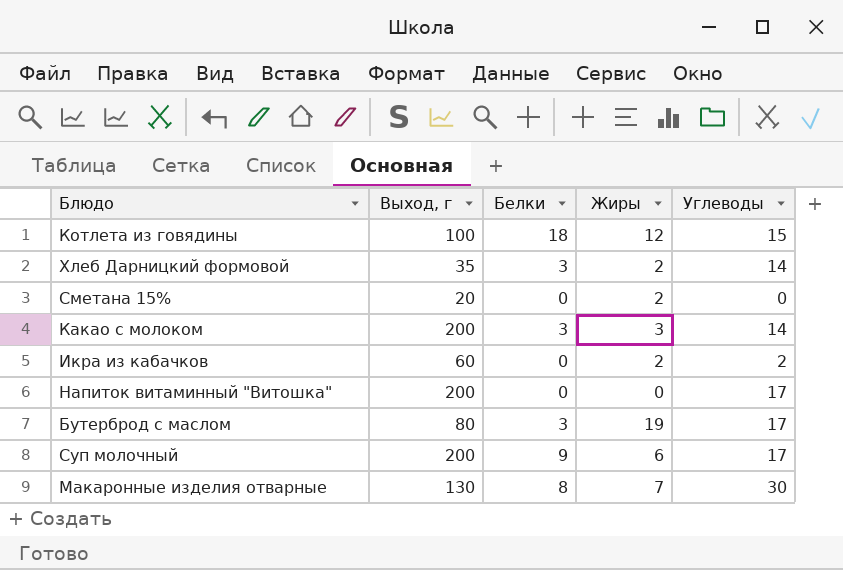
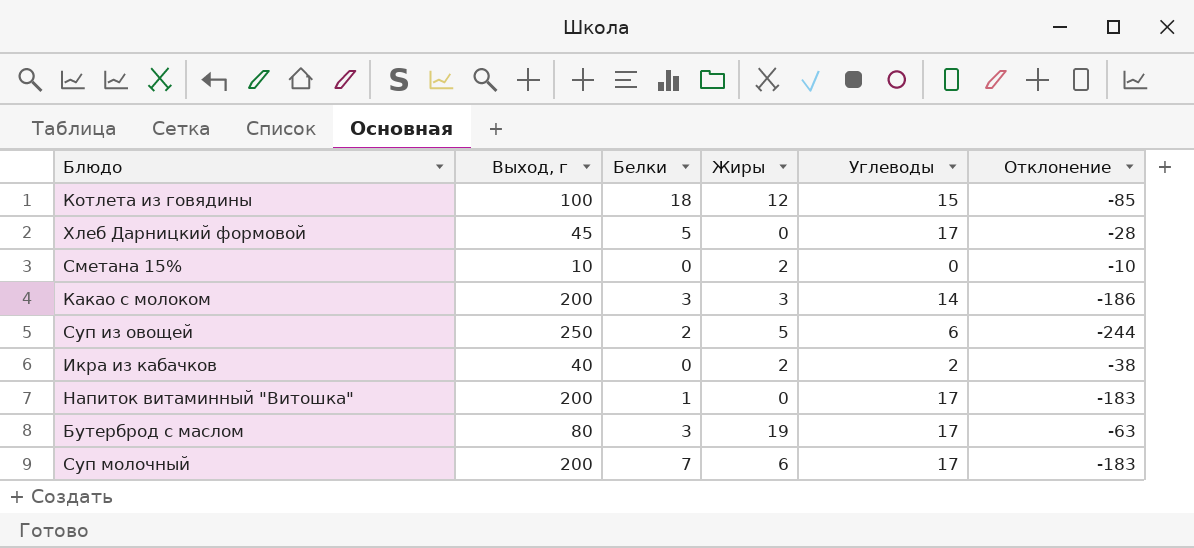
column Отклонение | formula: none -> [Углеводы] - [Выход, г]
row Макаронные изделия отварные: 130 | 8 | 7 | 30 -> none
Хлеб Дарницкий формовой | Выход, г: 35 -> 45
Хлеб Дарницкий формовой | Белки: 3 -> 5
Хлеб Дарницкий формовой | Жиры: 2 -> 0
Хлеб Дарницкий формовой | Углеводы: 14 -> 17
Сметана 15% | Выход, г: 20 -> 10
row Суп из овощей: none -> 250 | 2 | 5 | 6 | -244
Икра из кабачков | Выход, г: 60 -> 40
Напиток витаминный "Витошка" | Белки: 0 -> 1
Суп молочный | Белки: 9 -> 7

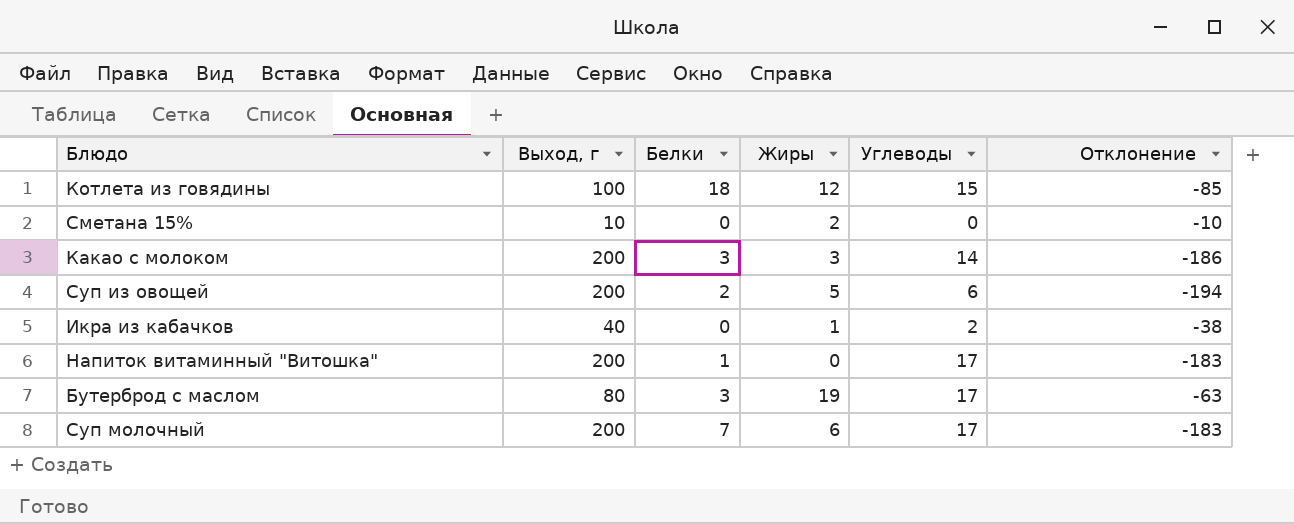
row Хлеб Дарницкий формовой: 45 | 5 | 0 | 17 | -28 -> none
Суп из овощей | Выход, г: 250 -> 200
Суп из овощей | Отклонение: -244 -> -194
Икра из кабачков | Жиры: 2 -> 1

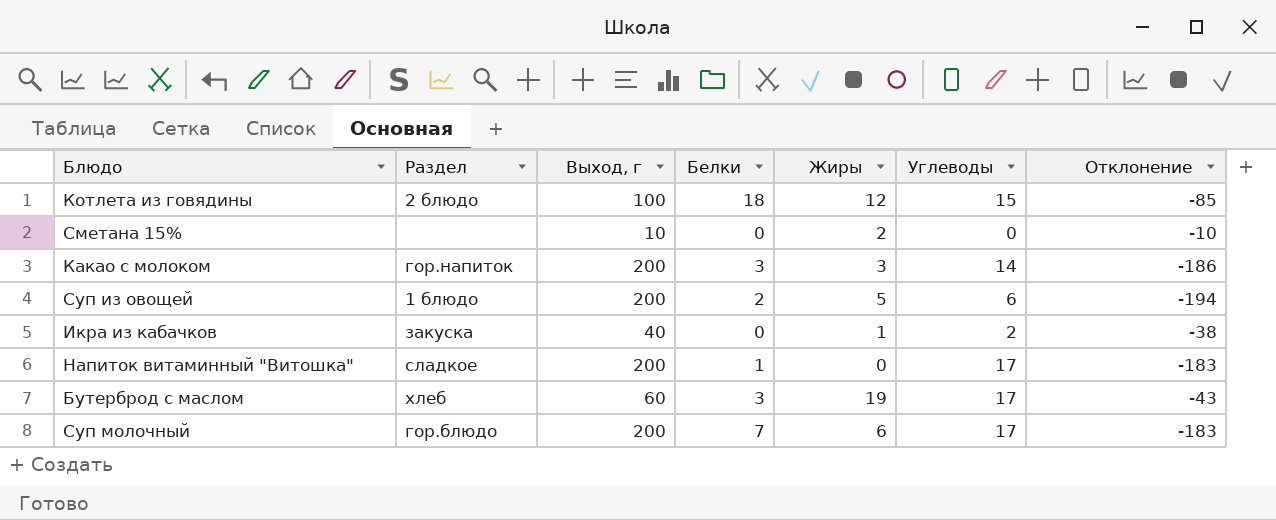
column Раздел | position: none -> 2
Бутерброд с маслом | Выход, г: 80 -> 60
Бутерброд с маслом | Отклонение: -63 -> -43

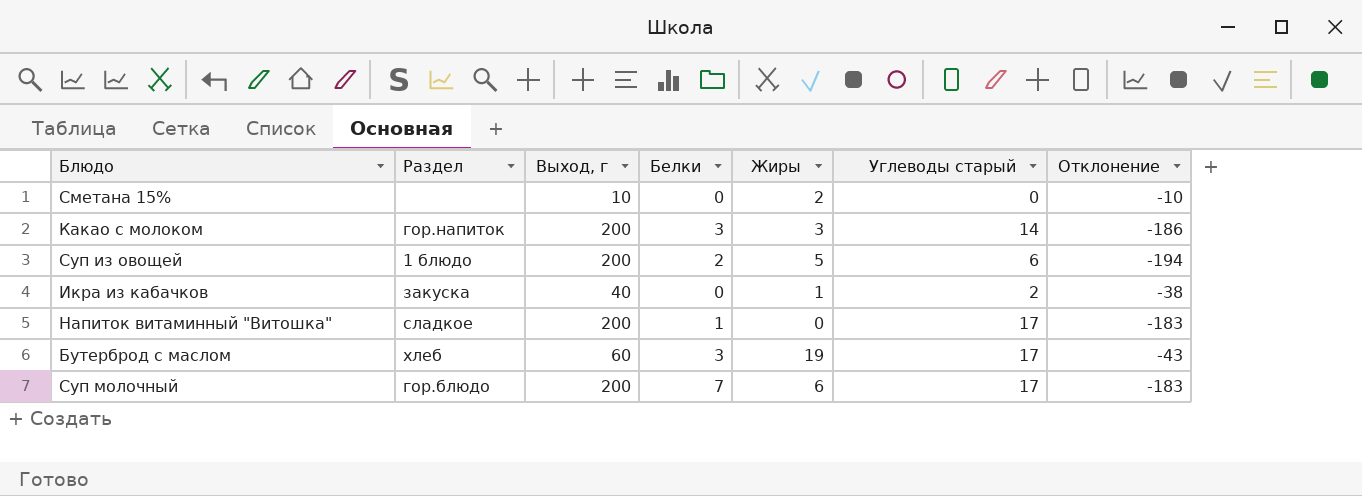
column name: Углеводы -> Углеводы старый
row Котлета из говядины: 2 блюдо | 100 | 18 | 12 | 15 | -85 -> none

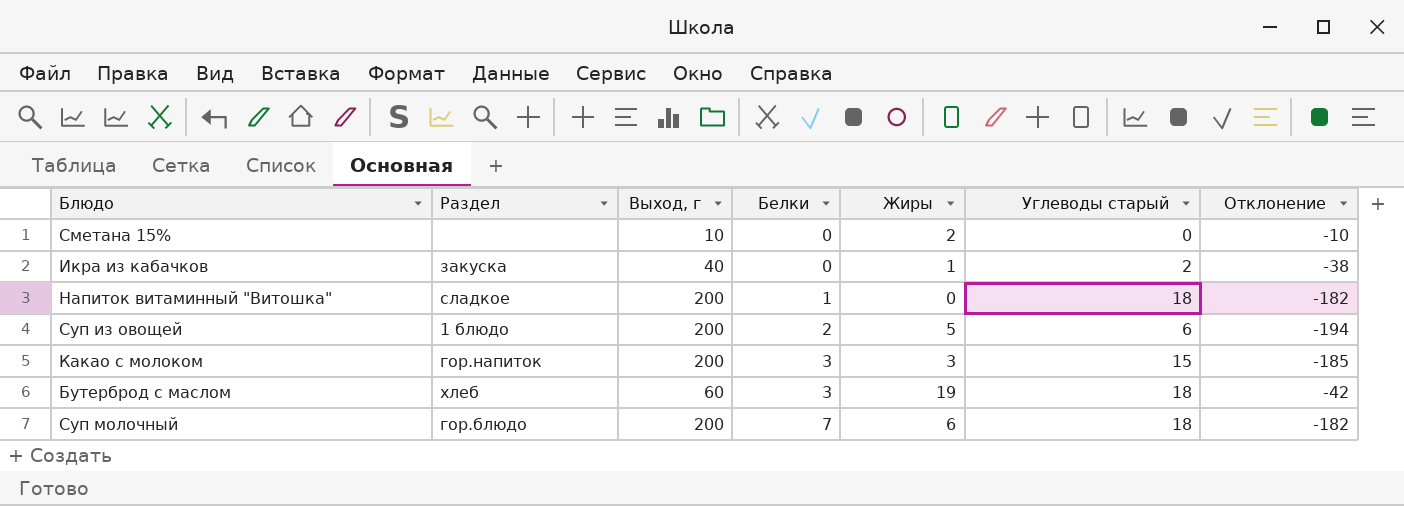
row order: none -> Белки ascending
Напиток витаминный "Витошка" | Углеводы старый: 17 -> 18
Напиток витаминный "Витошка" | Отклонение: -183 -> -182
Какао с молоком | Углеводы старый: 14 -> 15
Какао с молоком | Отклонение: -186 -> -185
Бутерброд с маслом | Углеводы старый: 17 -> 18
Бутерброд с маслом | Отклонение: -43 -> -42
Суп молочный | Углеводы старый: 17 -> 18
Суп молочный | Отклонение: -183 -> -182

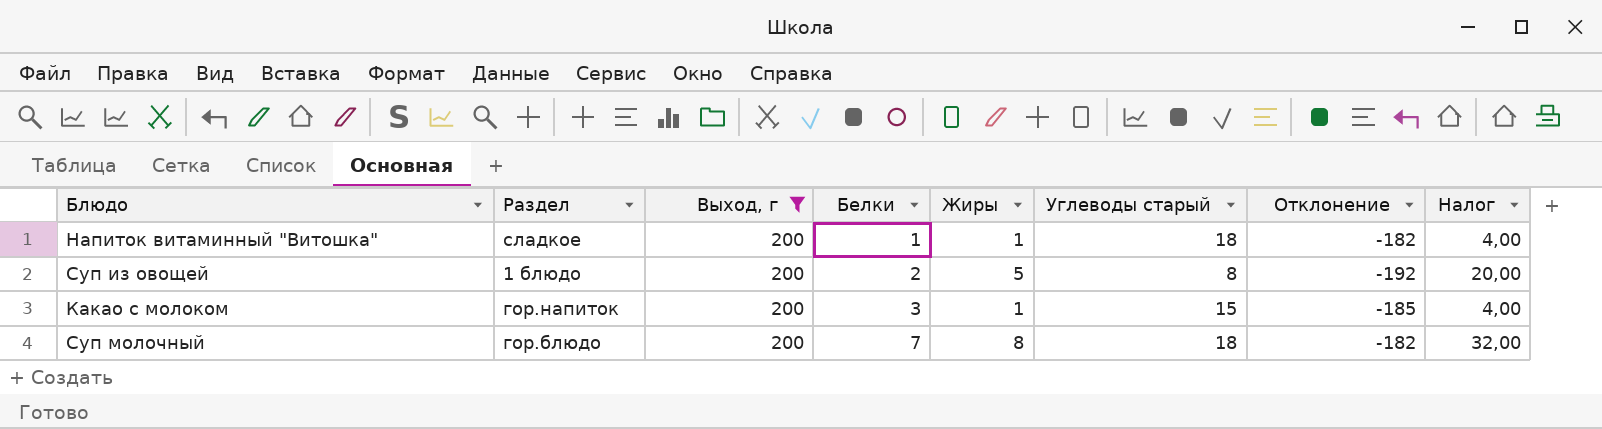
filter: none -> Выход, г = 200
column Налог | formula: none -> [Жиры] * 4
Напиток витаминный "Витошка" | Жиры: 0 -> 1
Суп из овощей | Углеводы старый: 6 -> 8
Суп из овощей | Отклонение: -194 -> -192
Какао с молоком | Жиры: 3 -> 1
Суп молочный | Жиры: 6 -> 8

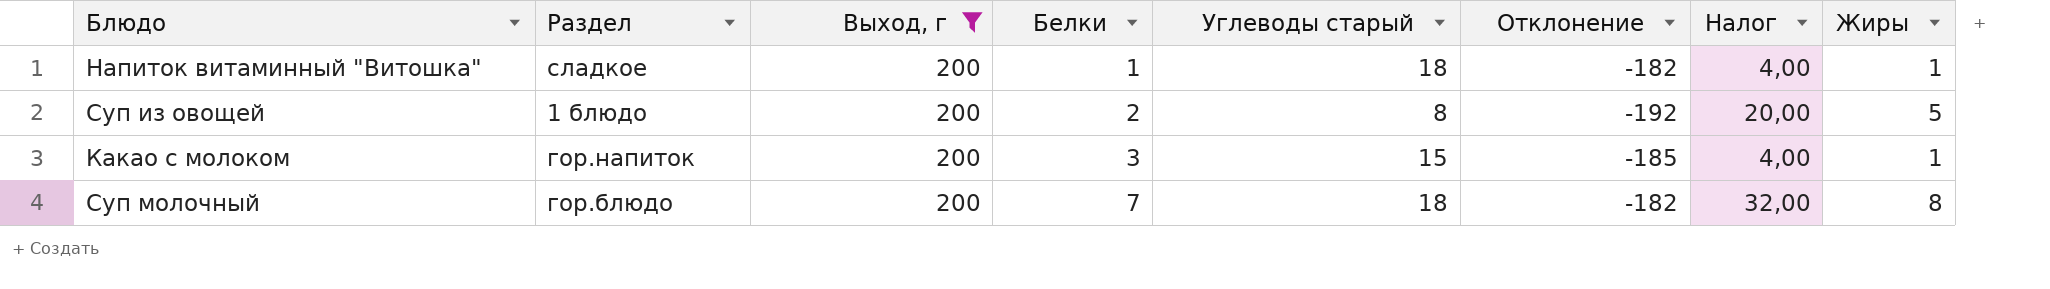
column Жиры | position: 5 -> 8

